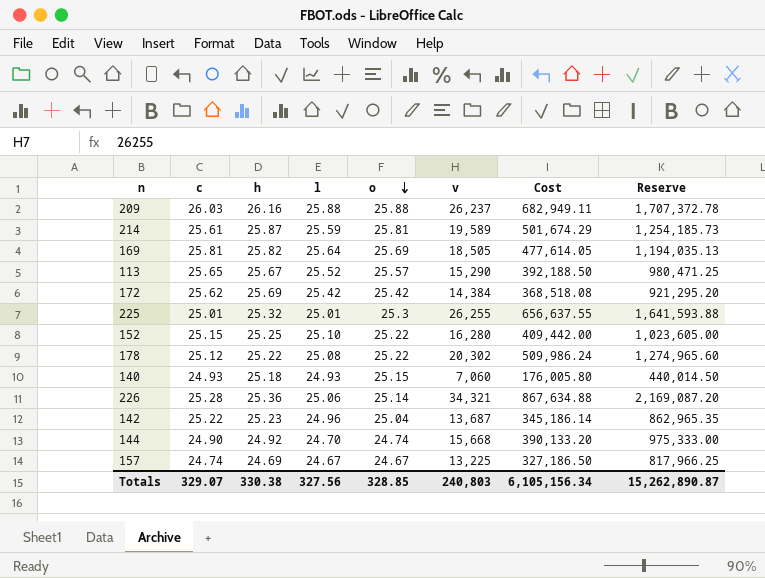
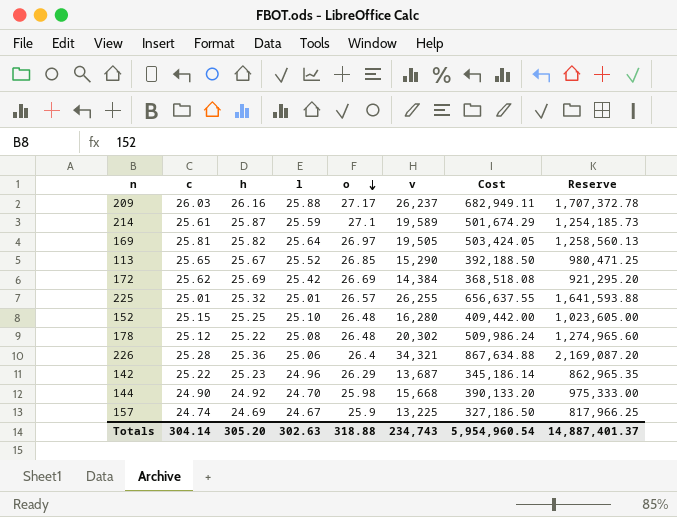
row 140: 24.93 | 25.18 | 24.93 | 25.15 | 7,060 | 176,005.80 | 440,014.50 -> none
209 | o: 25.88 -> 27.17
214 | o: 25.81 -> 27.1
169 | o: 25.69 -> 26.97
169 | v: 18,505 -> 19,505
169 | Cost: 477,614.05 -> 503,424.05
169 | Reserve: 1,194,035.13 -> 1,258,560.13
113 | o: 25.57 -> 26.85
172 | o: 25.42 -> 26.69
225 | o: 25.3 -> 26.57
152 | o: 25.22 -> 26.48
178 | o: 25.22 -> 26.48
226 | o: 25.14 -> 26.4
142 | o: 25.04 -> 26.29
144 | o: 24.74 -> 25.98
157 | o: 24.67 -> 25.9
Totals | c: 329.07 -> 304.14
Totals | h: 330.38 -> 305.20
Totals | l: 327.56 -> 302.63
Totals | o: 328.85 -> 318.88
Totals | v: 240,803 -> 234,743
Totals | Cost: 6,105,156.34 -> 5,954,960.54
Totals | Reserve: 15,262,890.87 -> 14,887,401.37

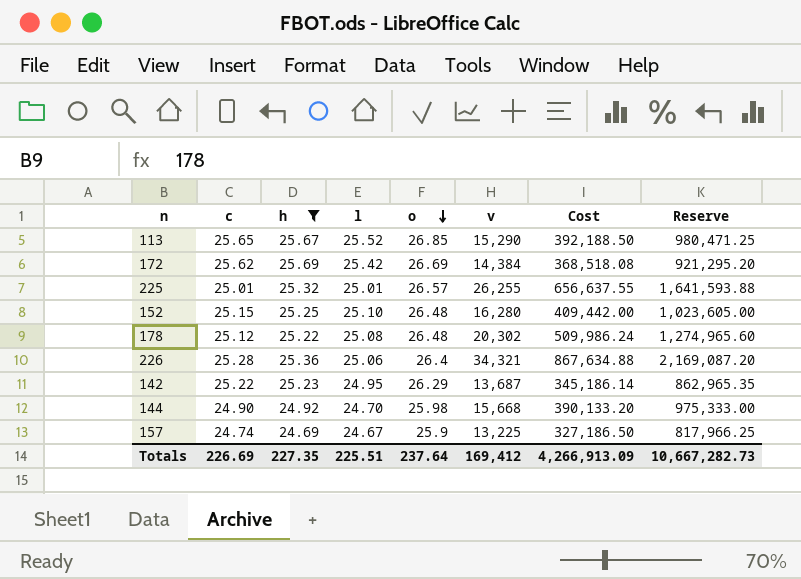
filter: none -> h <= 25.69
142 | l: 24.96 -> 24.95
Totals | c: 304.14 -> 226.69
Totals | h: 305.20 -> 227.35
Totals | l: 302.63 -> 225.51
Totals | o: 318.88 -> 237.64
Totals | v: 234,743 -> 169,412
Totals | Cost: 5,954,960.54 -> 4,266,913.09
Totals | Reserve: 14,887,401.37 -> 10,667,282.73

